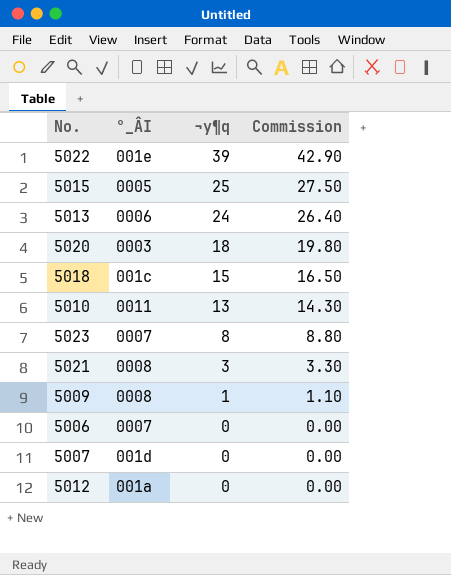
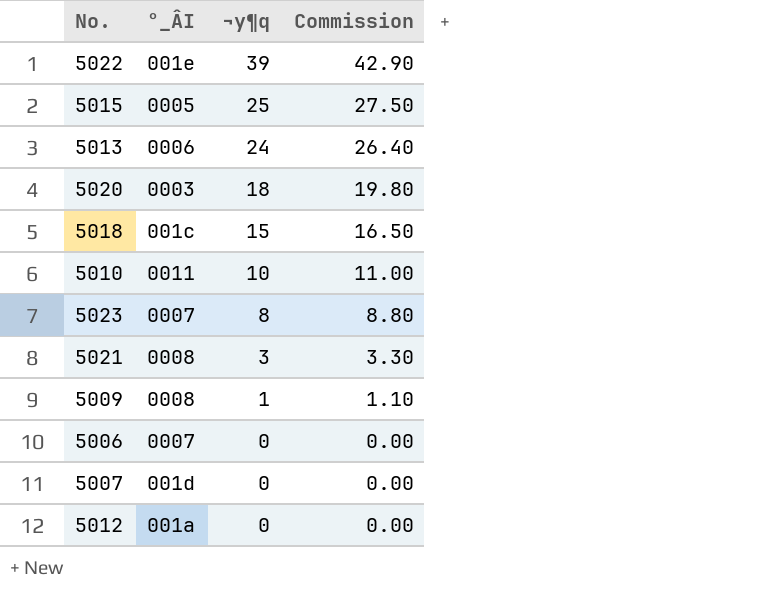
5010 | ¬y¶q: 13 -> 10
5010 | Commission: 14.30 -> 11.00

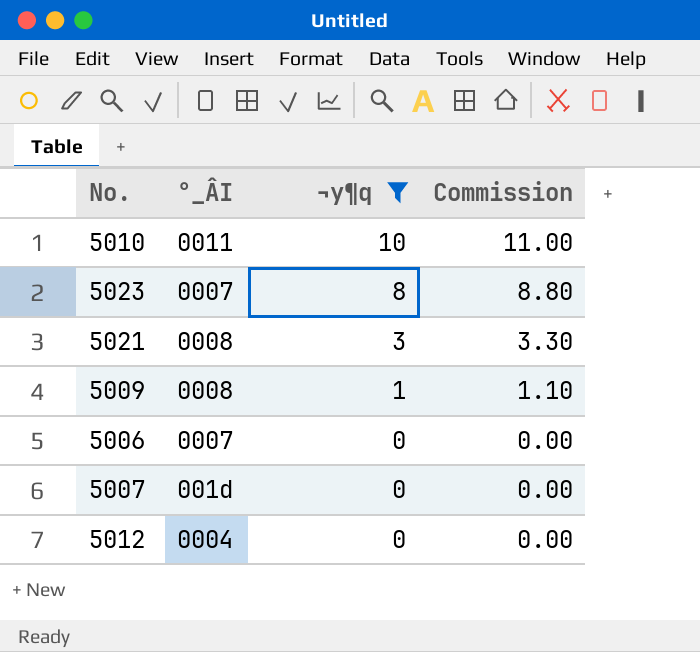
filter: none -> ¬y¶q <= 10
5012 | °_ÂI: 001a -> 0004

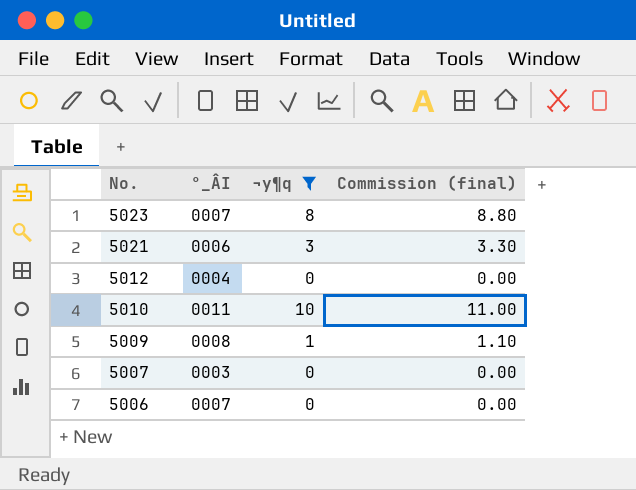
row order: ¬y¶q descending -> No. descending
column name: Commission -> Commission (final)
5021 | °_ÂI: 0008 -> 0006
5007 | °_ÂI: 001d -> 0003

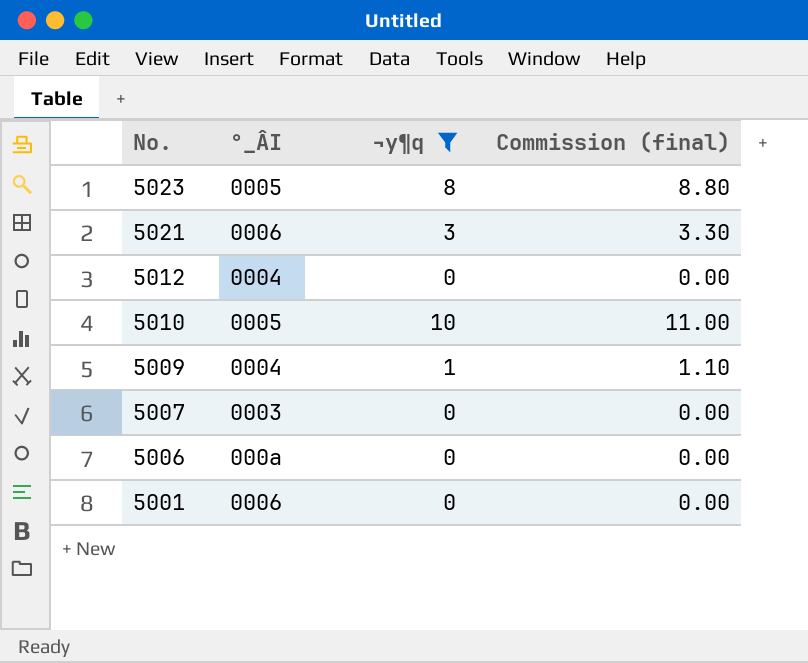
5023 | °_ÂI: 0007 -> 0005
5010 | °_ÂI: 0011 -> 0005
5009 | °_ÂI: 0008 -> 0004
5006 | °_ÂI: 0007 -> 000a
row 5001: none -> 0006 | 0 | 0.00

